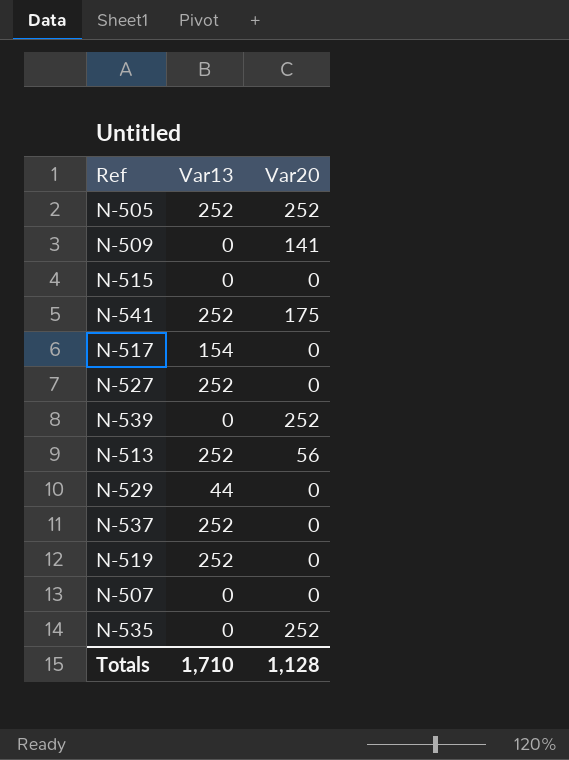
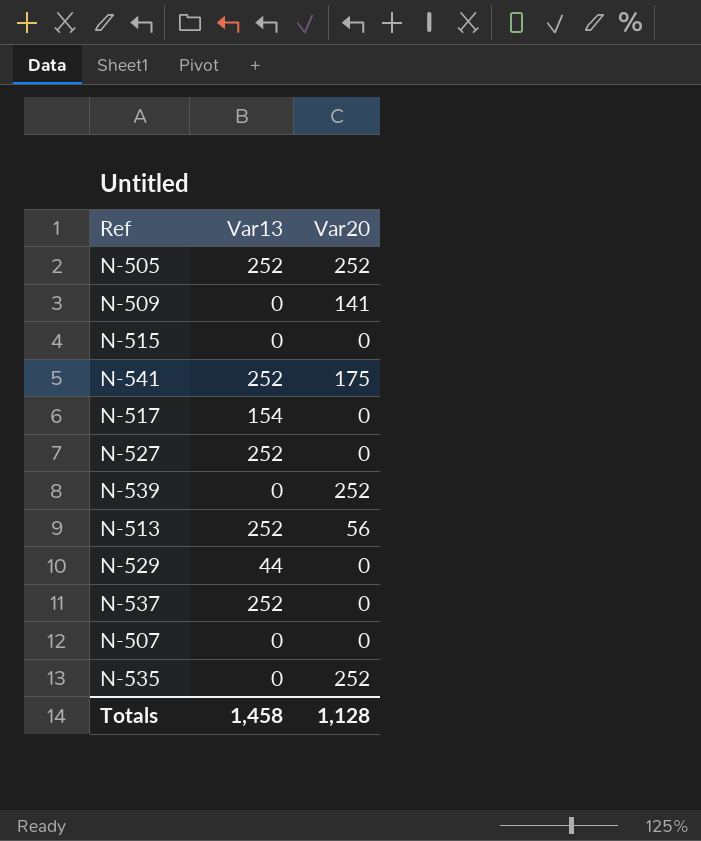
row N-519: 252 | 0 -> none
Totals | Var13: 1,710 -> 1,458

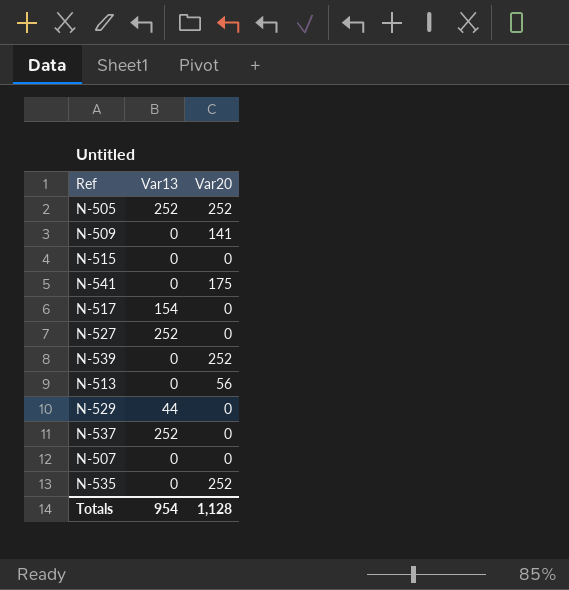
N-541 | Var13: 252 -> 0
N-513 | Var13: 252 -> 0
Totals | Var13: 1,458 -> 954

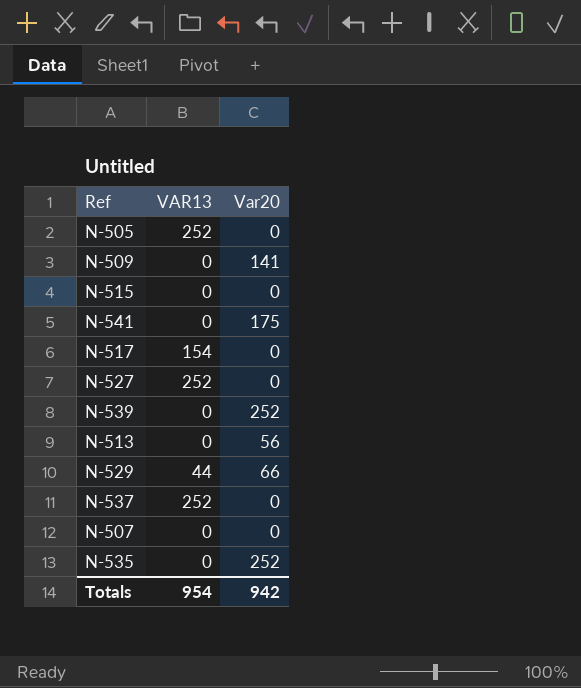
column name: Var13 -> VAR13
N-505 | Var20: 252 -> 0
N-529 | Var20: 0 -> 66
Totals | Var20: 1,128 -> 942

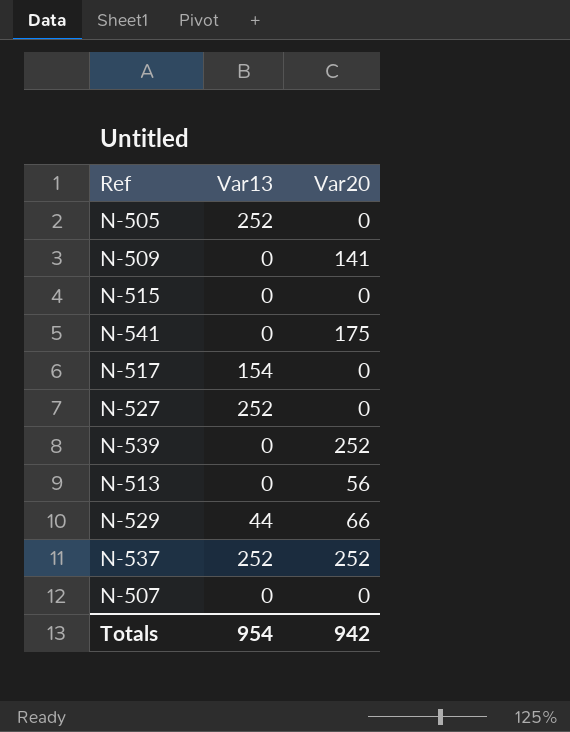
column name: VAR13 -> Var13
row N-535: 0 | 252 -> none
N-537 | Var20: 0 -> 252

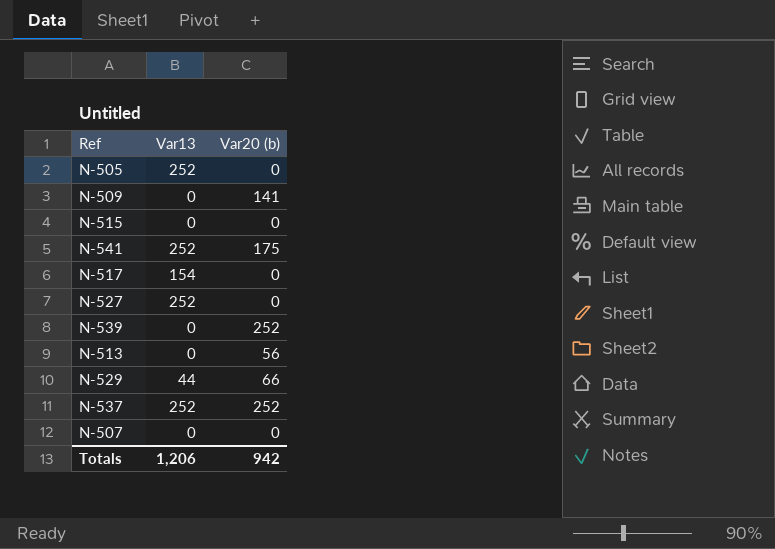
column name: Var20 -> Var20 (b)
N-541 | Var13: 0 -> 252
Totals | Var13: 954 -> 1,206

